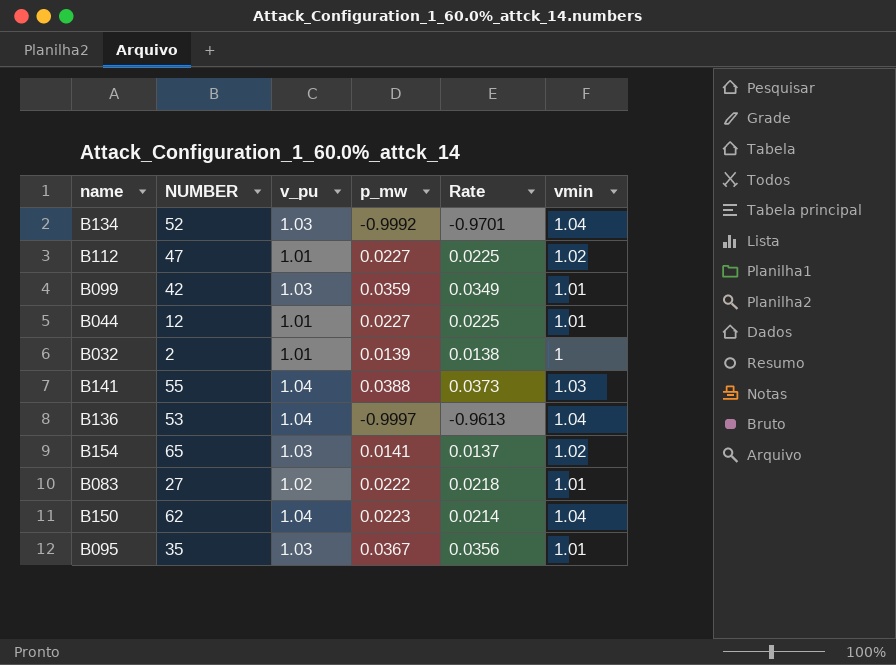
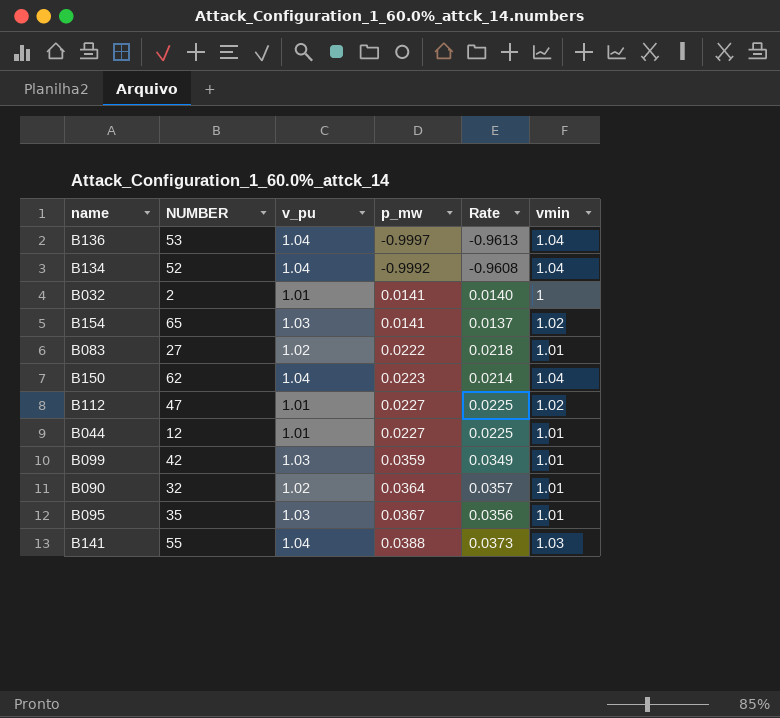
row order: none -> p_mw ascending
B134 | v_pu: 1.03 -> 1.04
B134 | Rate: -0.9701 -> -0.9608
B032 | p_mw: 0.0139 -> 0.0141
B032 | Rate: 0.0138 -> 0.0140
row B090: none -> 32 | 1.02 | 0.0364 | 0.0357 | 1.01

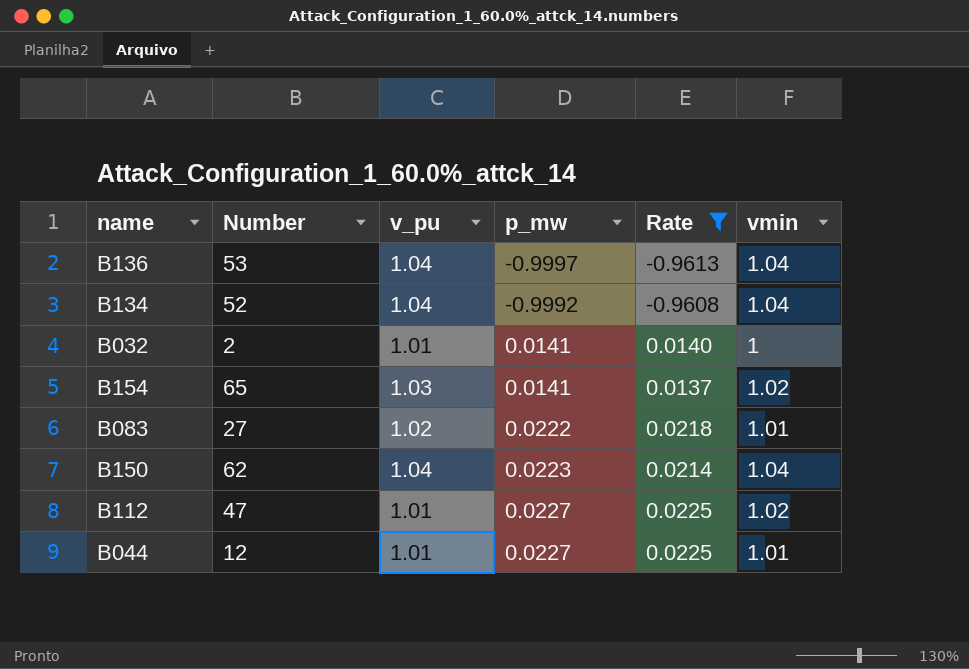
filter: none -> Rate <= 0.0225
column name: NUMBER -> Number

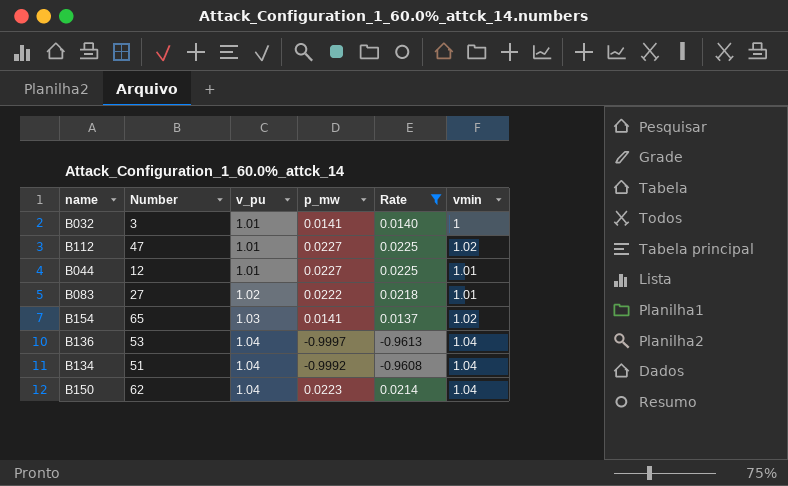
row order: p_mw ascending -> v_pu ascending
B032 | Number: 2 -> 3
B134 | Number: 52 -> 51

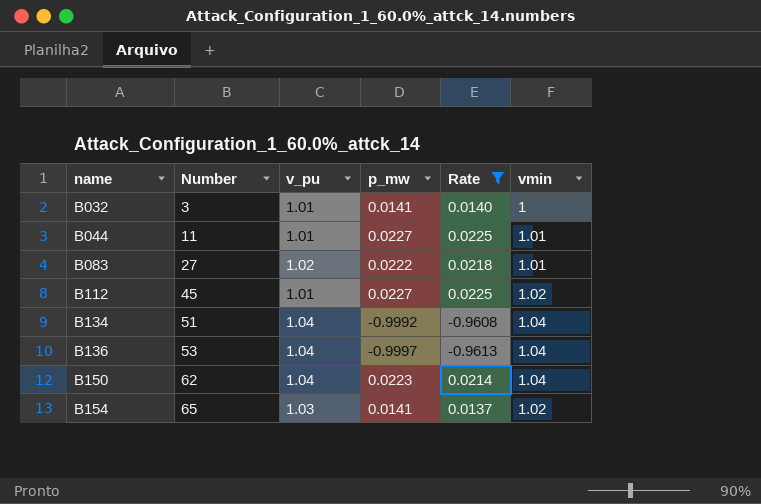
row order: v_pu ascending -> name ascending
B044 | Number: 12 -> 11
B112 | Number: 47 -> 45

